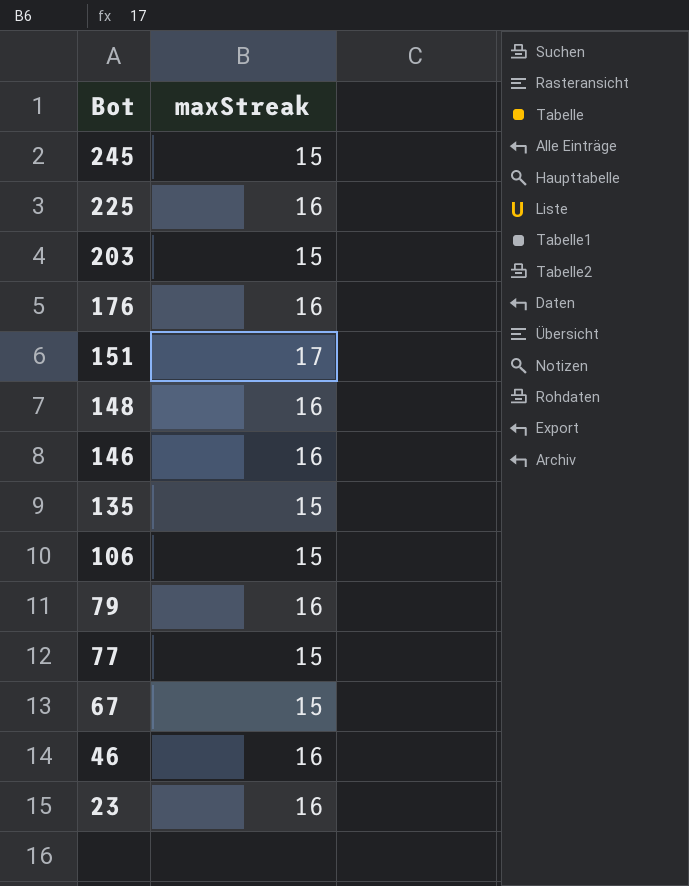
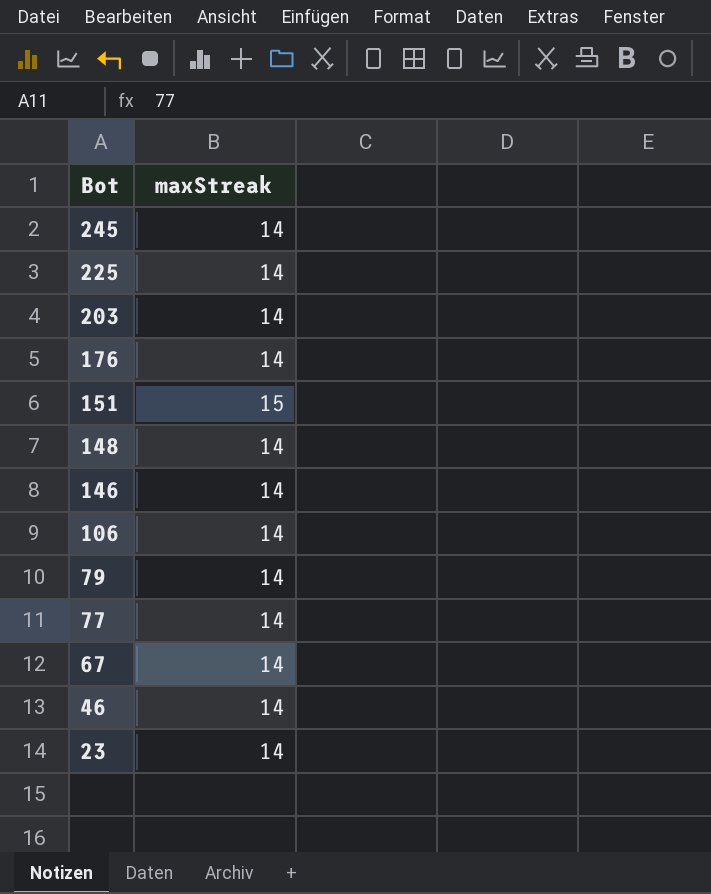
row 135: 15 -> none
245 | maxStreak: 15 -> 14
225 | maxStreak: 16 -> 14
203 | maxStreak: 15 -> 14
176 | maxStreak: 16 -> 14
151 | maxStreak: 17 -> 15
148 | maxStreak: 16 -> 14
146 | maxStreak: 16 -> 14
106 | maxStreak: 15 -> 14
79 | maxStreak: 16 -> 14
77 | maxStreak: 15 -> 14
67 | maxStreak: 15 -> 14
46 | maxStreak: 16 -> 14
23 | maxStreak: 16 -> 14

